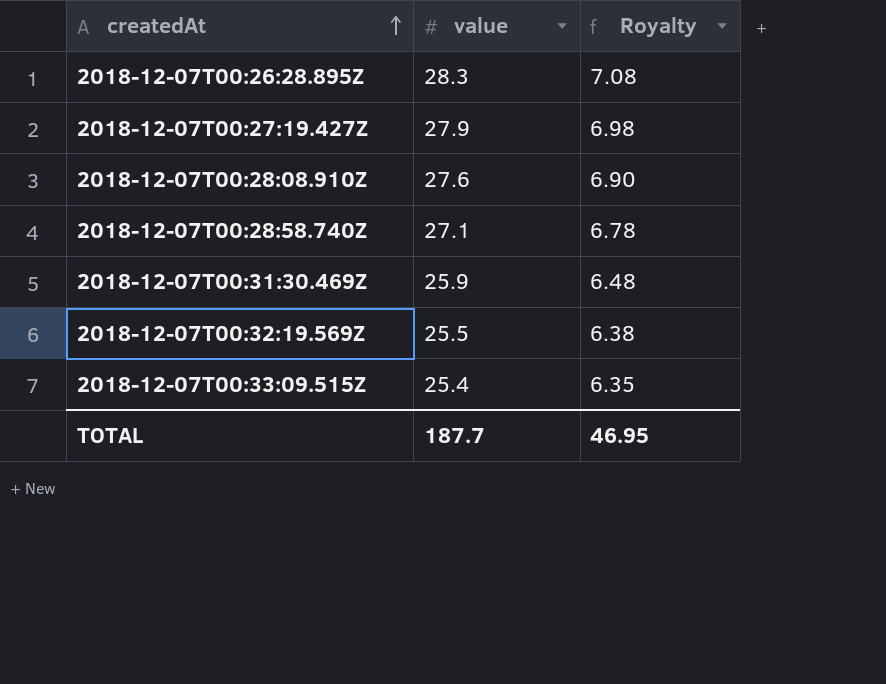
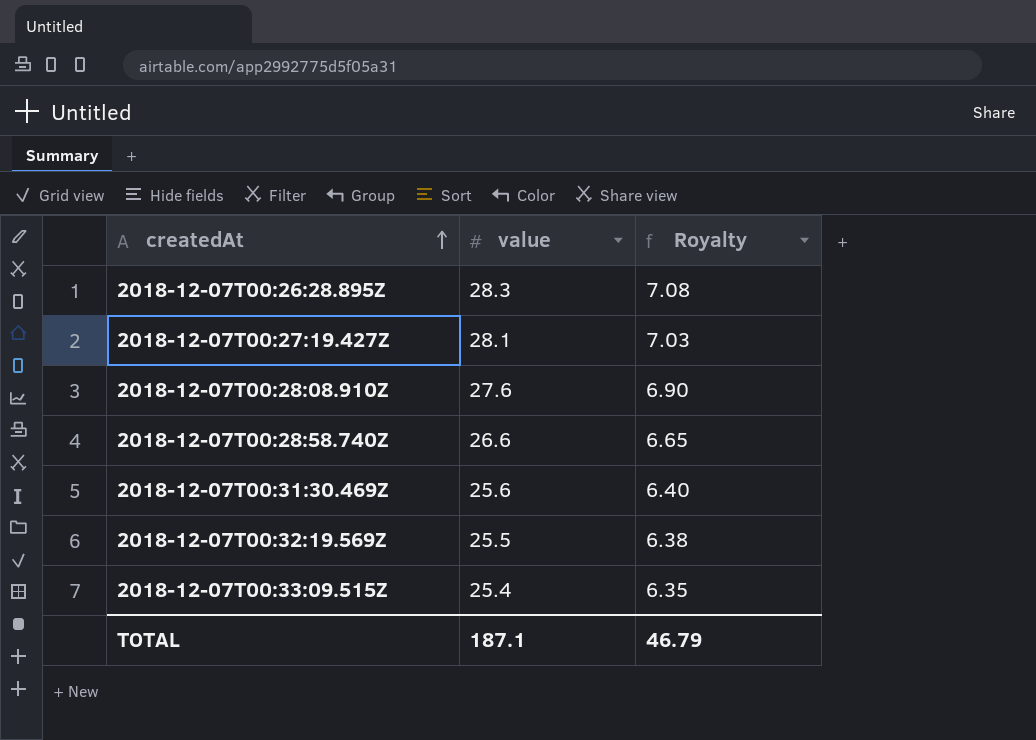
2018-12-07T00:27:19.427Z | value: 27.9 -> 28.1
2018-12-07T00:27:19.427Z | Royalty: 6.98 -> 7.03
2018-12-07T00:28:58.740Z | value: 27.1 -> 26.6
2018-12-07T00:28:58.740Z | Royalty: 6.78 -> 6.65
2018-12-07T00:31:30.469Z | value: 25.9 -> 25.6
2018-12-07T00:31:30.469Z | Royalty: 6.48 -> 6.40
TOTAL | value: 187.7 -> 187.1
TOTAL | Royalty: 46.95 -> 46.79

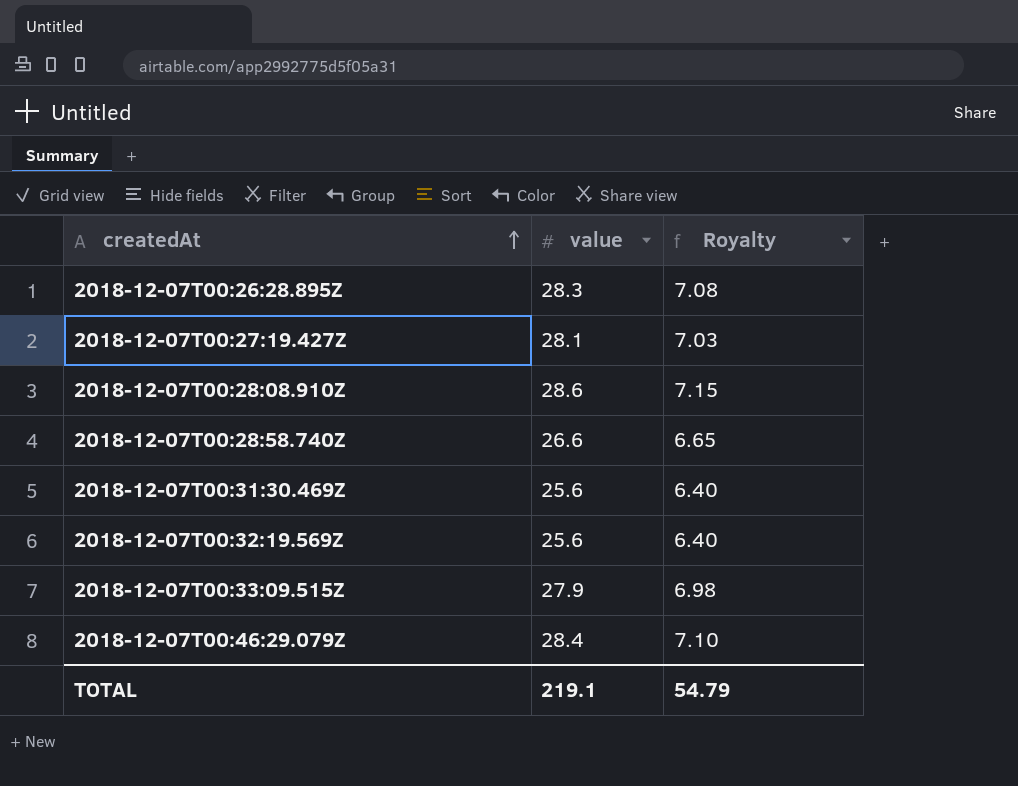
2018-12-07T00:28:08.910Z | value: 27.6 -> 28.6
2018-12-07T00:28:08.910Z | Royalty: 6.90 -> 7.15
2018-12-07T00:32:19.569Z | value: 25.5 -> 25.6
2018-12-07T00:32:19.569Z | Royalty: 6.38 -> 6.40
2018-12-07T00:33:09.515Z | value: 25.4 -> 27.9
2018-12-07T00:33:09.515Z | Royalty: 6.35 -> 6.98
row 2018-12-07T00:46:29.079Z: none -> 28.4 | 7.10
TOTAL | value: 187.1 -> 219.1
TOTAL | Royalty: 46.79 -> 54.79

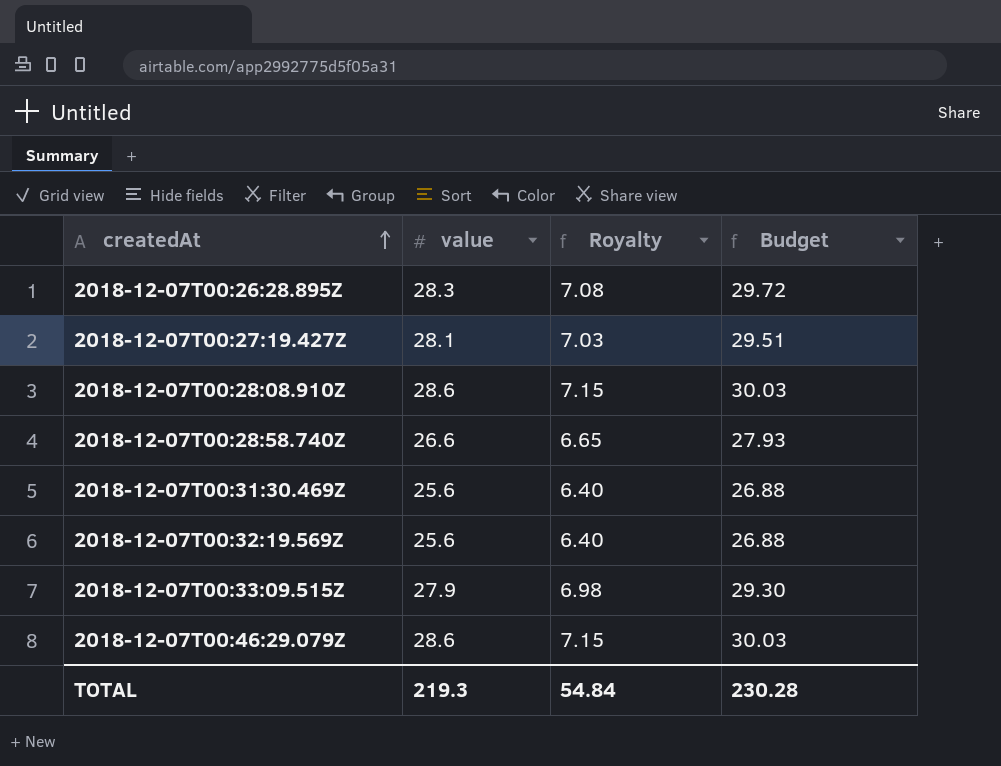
column Budget | formula: none -> [value] * 1.05
2018-12-07T00:46:29.079Z | value: 28.4 -> 28.6
2018-12-07T00:46:29.079Z | Royalty: 7.10 -> 7.15
TOTAL | value: 219.1 -> 219.3
TOTAL | Royalty: 54.79 -> 54.84

